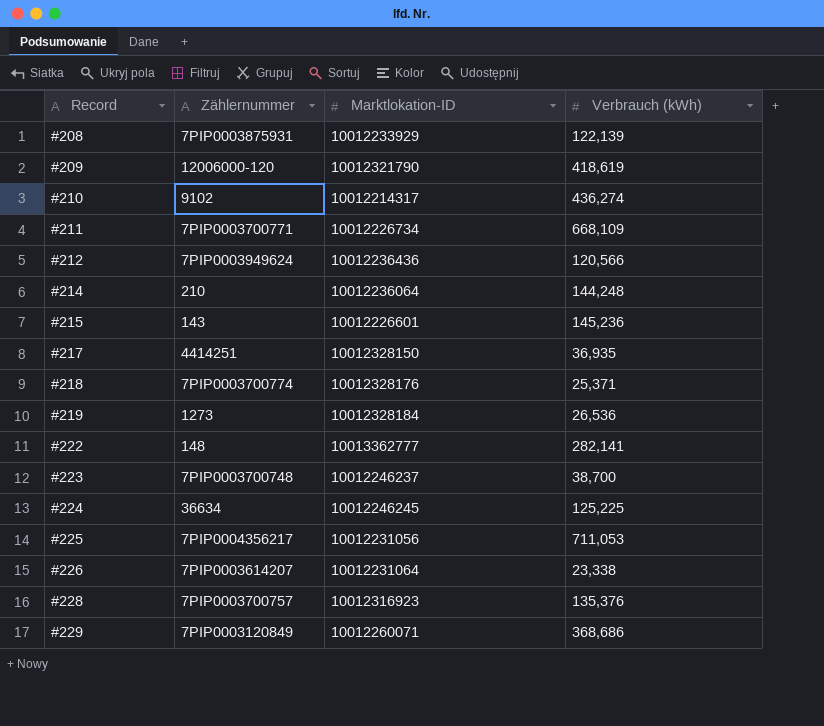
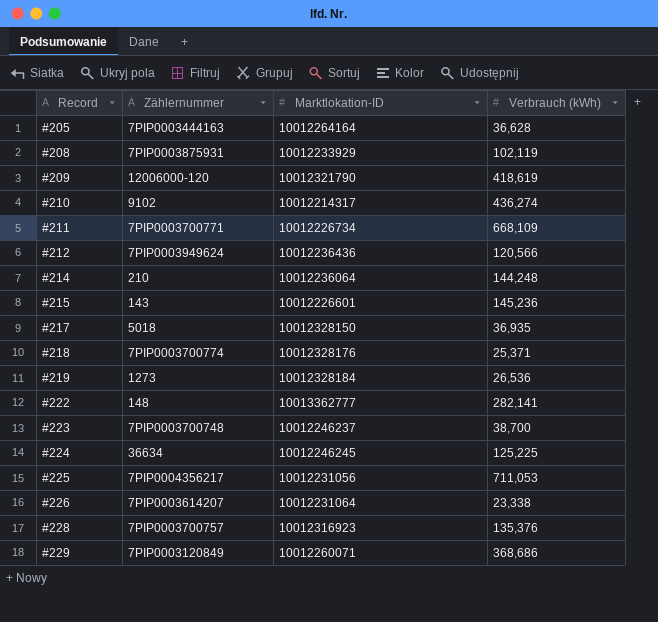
row #205: none -> 7PIP0003444163 | 10012264164 | 36,628
#208 | Verbrauch (kWh): 122,139 -> 102,119
#217 | Zählernummer: 4414251 -> 5018

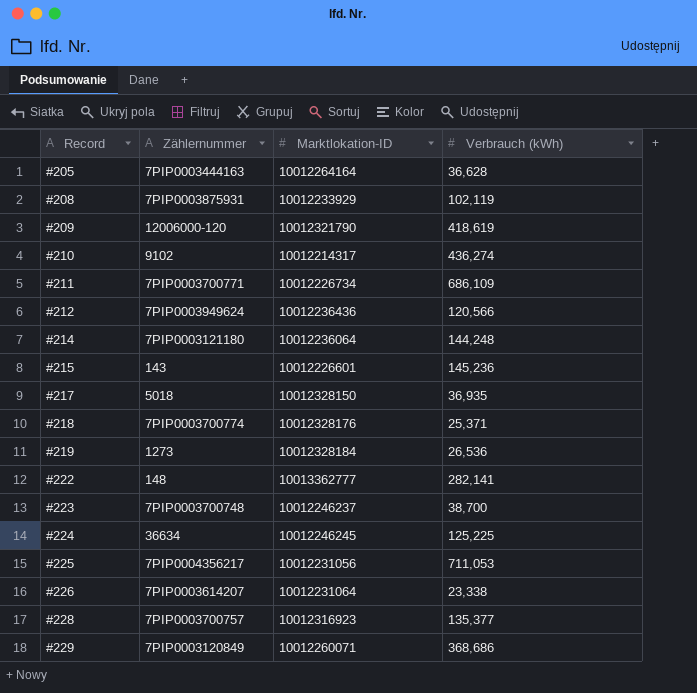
#211 | Verbrauch (kWh): 668,109 -> 686,109
#214 | Zählernummer: 210 -> 7PIP0003121180
#228 | Verbrauch (kWh): 135,376 -> 135,377

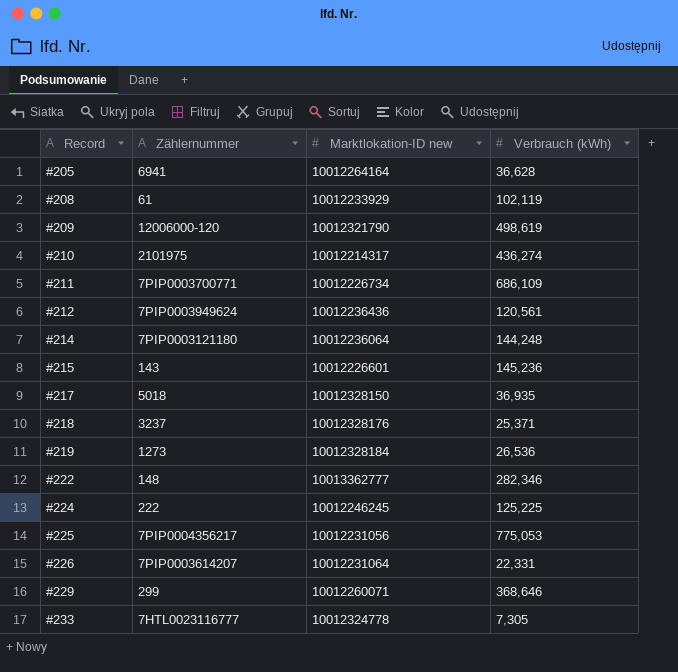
column name: Marktlokation-ID -> Marktlokation-ID new
row #223: 7PIP0003700748 | 10012246237 | 38,700 -> none
row #228: 7PIP0003700757 | 10012316923 | 135,377 -> none
#205 | Zählernummer: 7PIP0003444163 -> 6941
#208 | Zählernummer: 7PIP0003875931 -> 61
#209 | Verbrauch (kWh): 418,619 -> 498,619
#210 | Zählernummer: 9102 -> 2101975
#212 | Verbrauch (kWh): 120,566 -> 120,561
#218 | Zählernummer: 7PIP0003700774 -> 3237
#222 | Verbrauch (kWh): 282,141 -> 282,346
#224 | Zählernummer: 36634 -> 222
#225 | Verbrauch (kWh): 711,053 -> 775,053
#226 | Verbrauch (kWh): 23,338 -> 22,331
#229 | Zählernummer: 7PIP0003120849 -> 299
#229 | Verbrauch (kWh): 368,686 -> 368,646
row #233: none -> 7HTL0023116777 | 10012324778 | 7,305

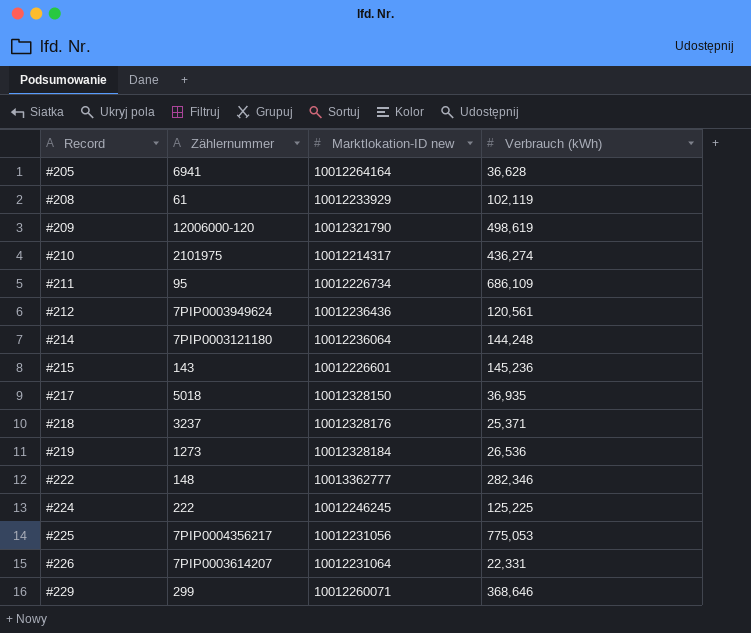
row #233: 7HTL0023116777 | 10012324778 | 7,305 -> none
#211 | Zählernummer: 7PIP0003700771 -> 95

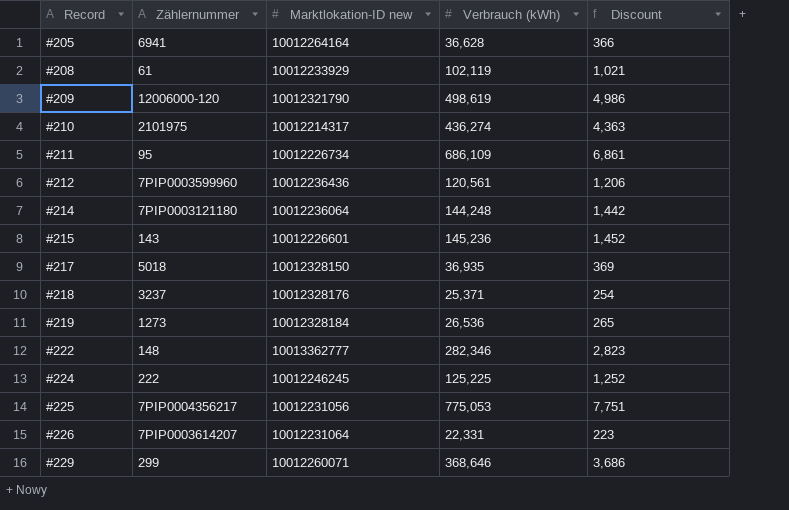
column Discount | formula: none -> [Verbrauch (kWh)] * 0.01
#212 | Zählernummer: 7PIP0003949624 -> 7PIP0003599960

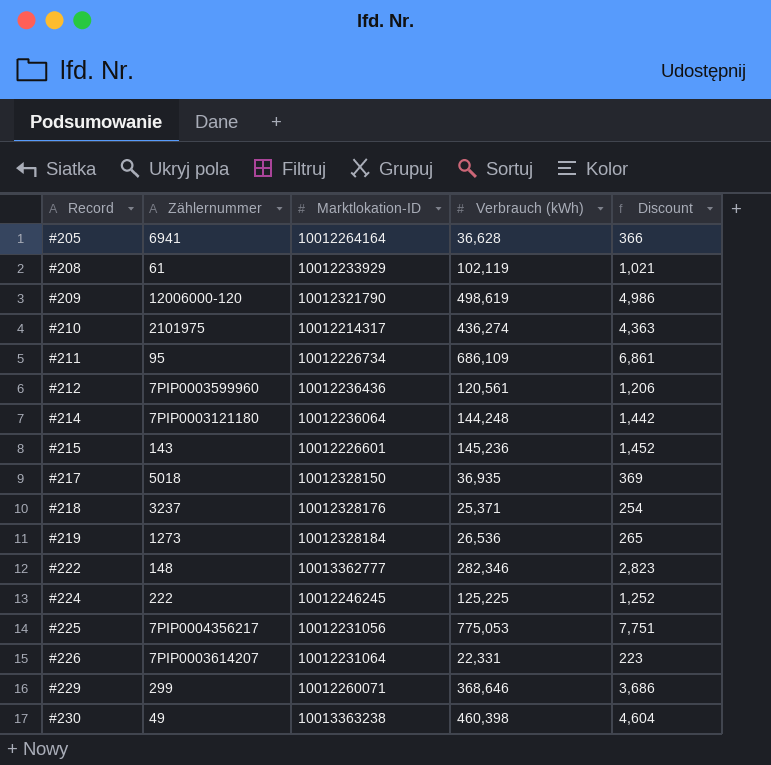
column name: Marktlokation-ID new -> Marktlokation-ID
row #230: none -> 49 | 10013363238 | 460,398 | 4,604

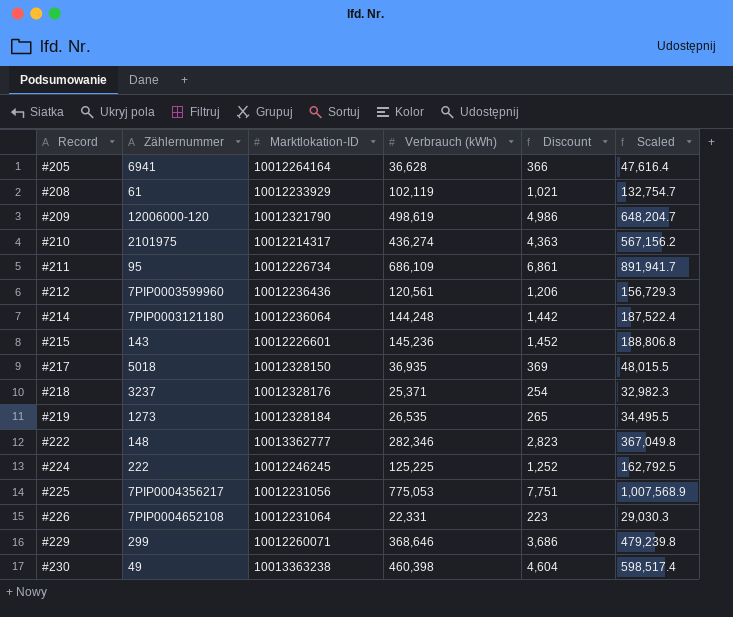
column Scaled | formula: none -> [Verbrauch (kWh)] * 1.3
#219 | Verbrauch (kWh): 26,536 -> 26,535
#226 | Zählernummer: 7PIP0003614207 -> 7PIP0004652108

